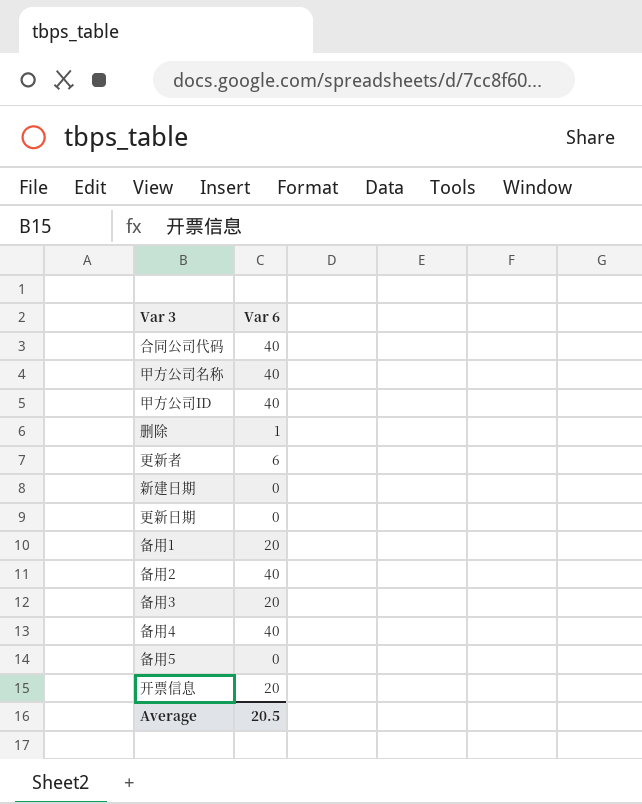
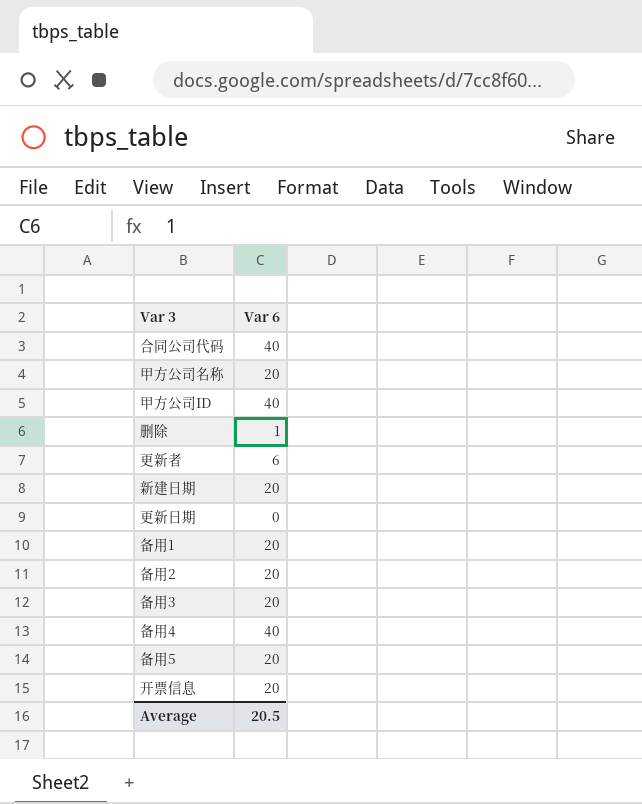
甲方公司名称 | Var 6: 40 -> 20
新建日期 | Var 6: 0 -> 20
备用2 | Var 6: 40 -> 20
备用5 | Var 6: 0 -> 20

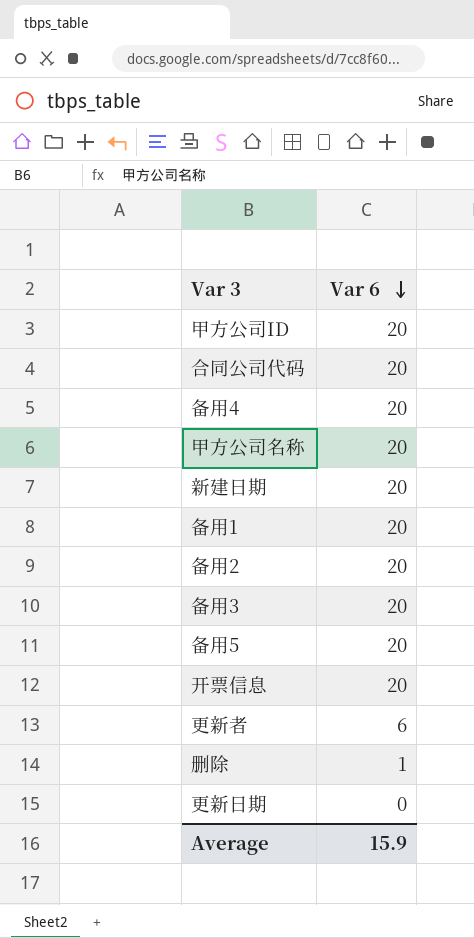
row order: none -> Var 6 descending
甲方公司ID | Var 6: 40 -> 20
合同公司代码 | Var 6: 40 -> 20
备用4 | Var 6: 40 -> 20
Average | Var 6: 20.5 -> 15.9

